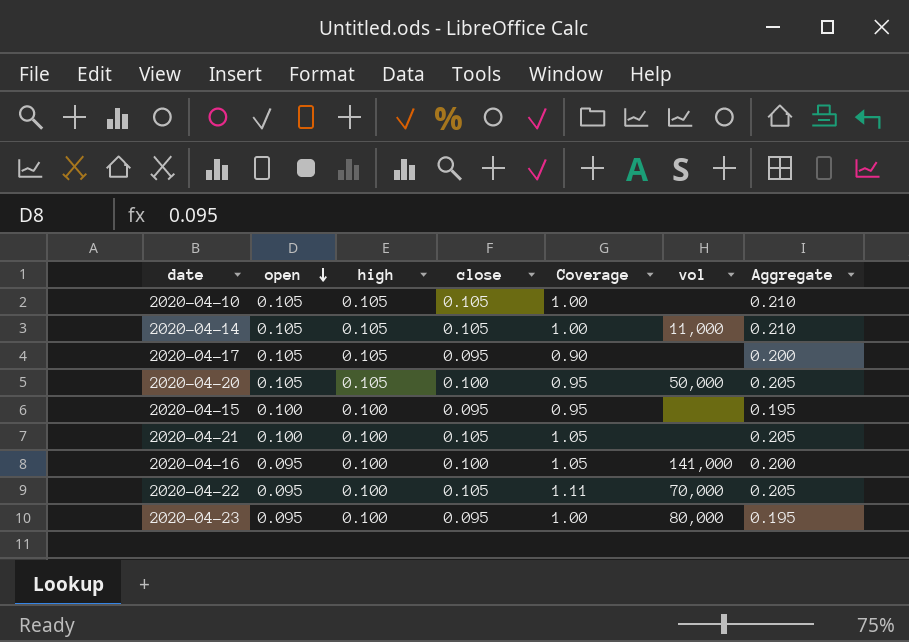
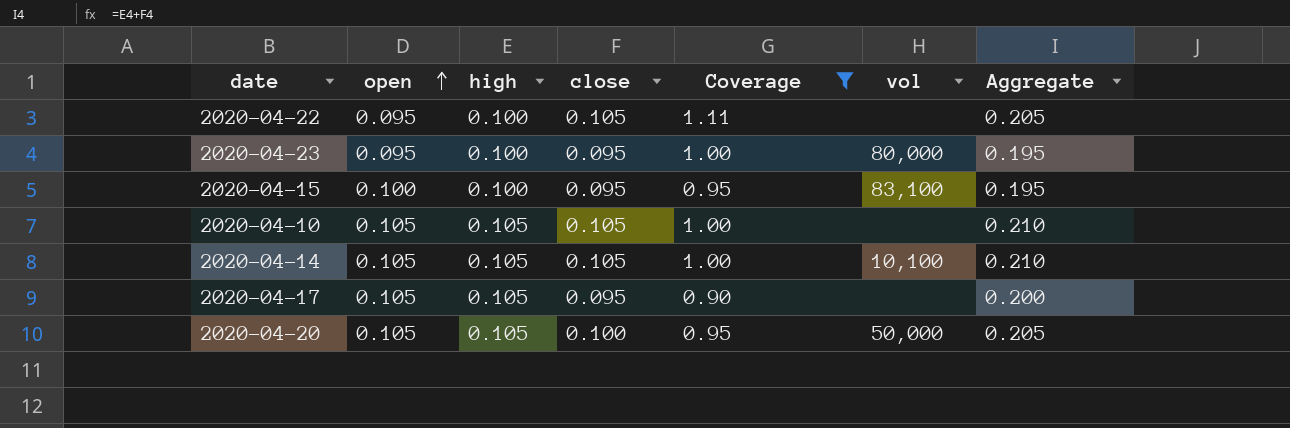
filter: none -> Coverage != 1.05
row order: open descending -> open ascending
2020-04-22 | vol: 70,000 -> none
2020-04-15 | vol: none -> 83,100
2020-04-14 | vol: 11,000 -> 10,100

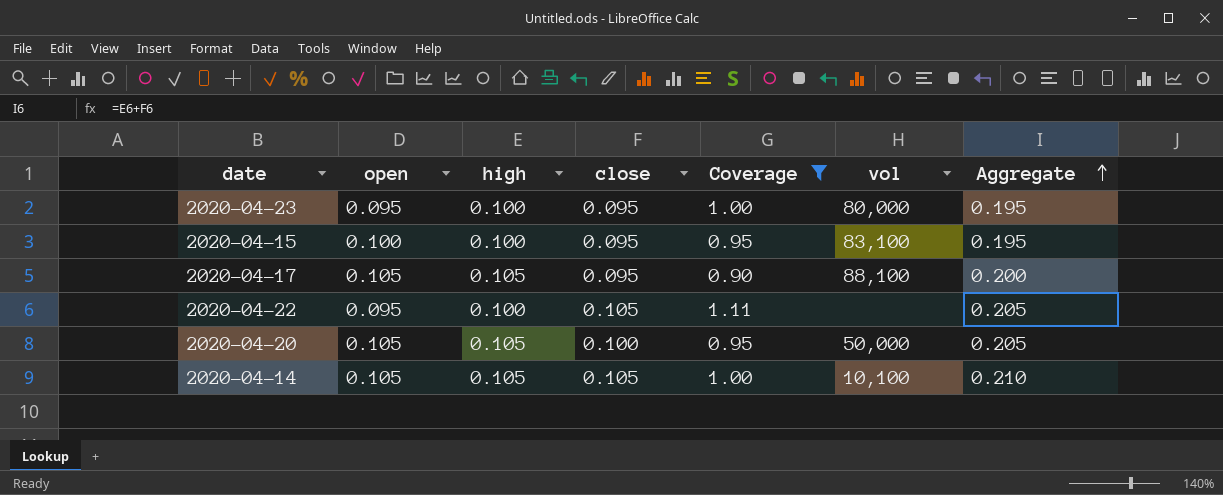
row order: open ascending -> Aggregate ascending
row 2020-04-10: 0.105 | 0.105 | 0.105 | 1.00 | none | 0.210 -> none
2020-04-17 | vol: none -> 88,100

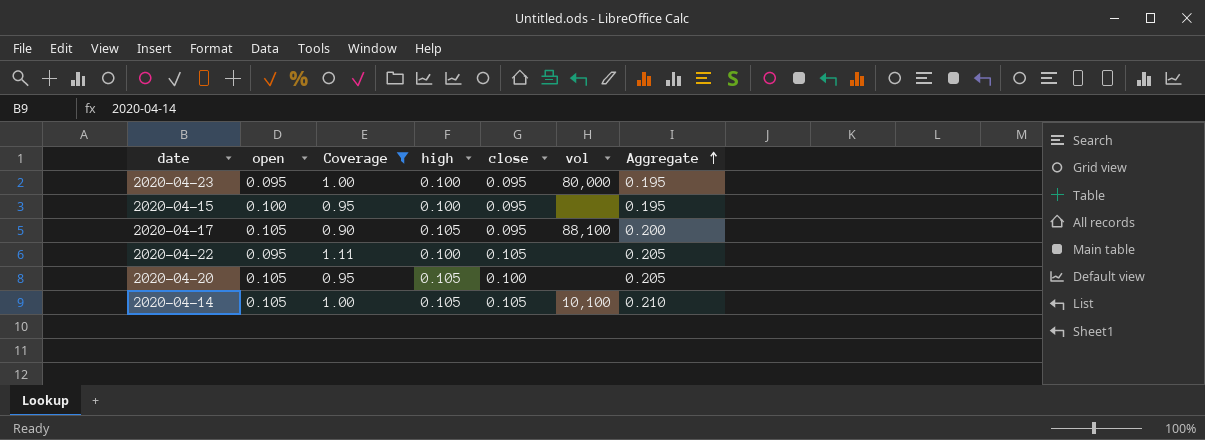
column Coverage | position: 5 -> 3
2020-04-15 | vol: 83,100 -> none
2020-04-20 | vol: 50,000 -> none

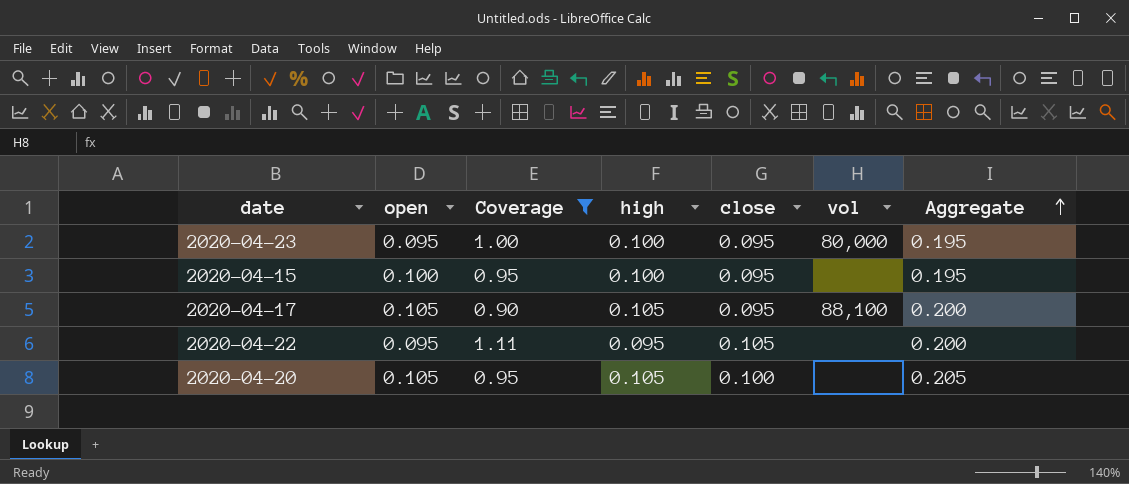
row 2020-04-14: 0.105 | 1.00 | 0.105 | 0.105 | 10,100 | 0.210 -> none
2020-04-22 | high: 0.100 -> 0.095
2020-04-22 | Aggregate: 0.205 -> 0.200

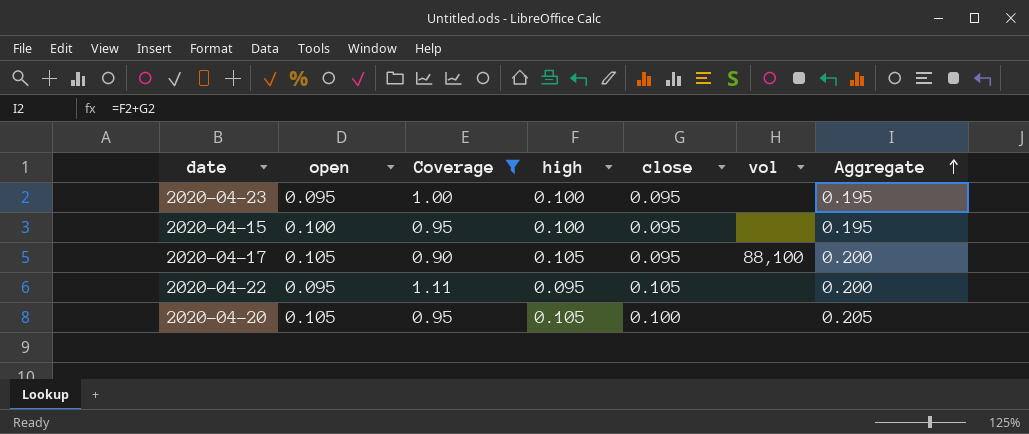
2020-04-23 | vol: 80,000 -> none

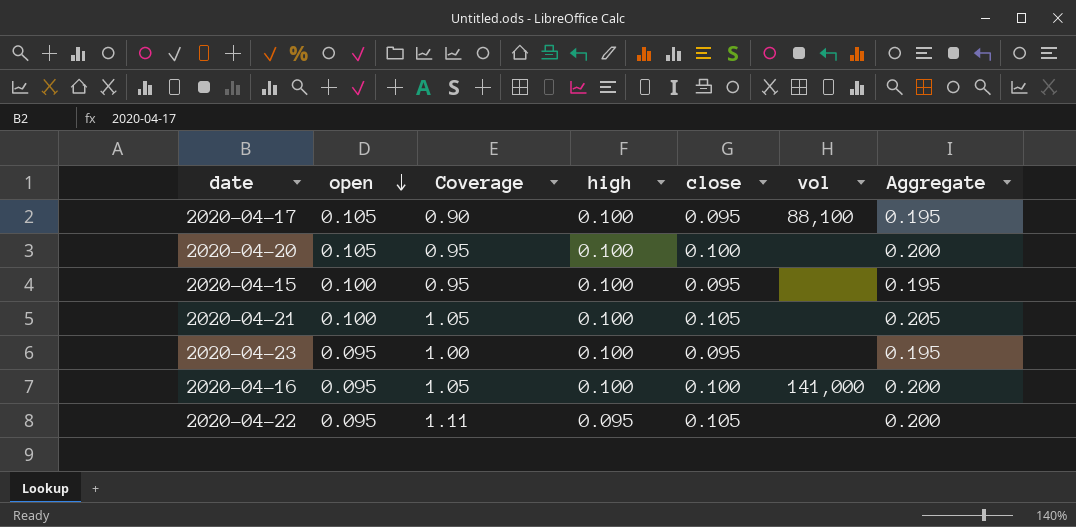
filter: Coverage != 1.05 -> none
row order: Aggregate ascending -> open descending
2020-04-17 | high: 0.105 -> 0.100
2020-04-17 | Aggregate: 0.200 -> 0.195
2020-04-20 | high: 0.105 -> 0.100
2020-04-20 | Aggregate: 0.205 -> 0.200

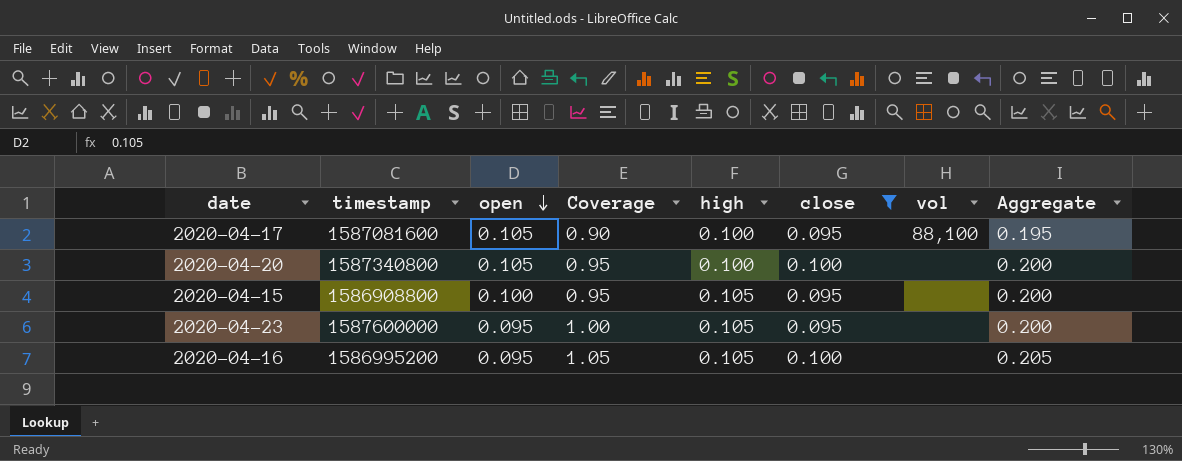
filter: none -> close != 0.105
column timestamp | position: none -> 2
2020-04-15 | high: 0.100 -> 0.105
2020-04-15 | Aggregate: 0.195 -> 0.200
2020-04-23 | high: 0.100 -> 0.105
2020-04-23 | Aggregate: 0.195 -> 0.200
2020-04-16 | high: 0.100 -> 0.105
2020-04-16 | vol: 141,000 -> none
2020-04-16 | Aggregate: 0.200 -> 0.205

